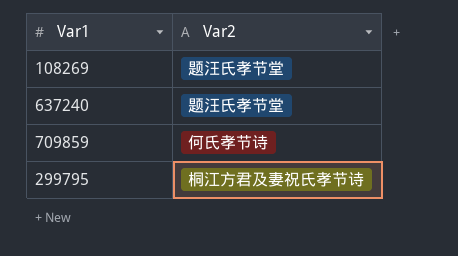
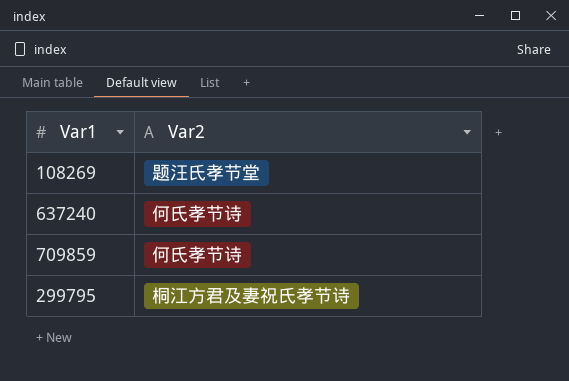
637240 | Var2: 题汪氏孝节堂 -> 何氏孝节诗

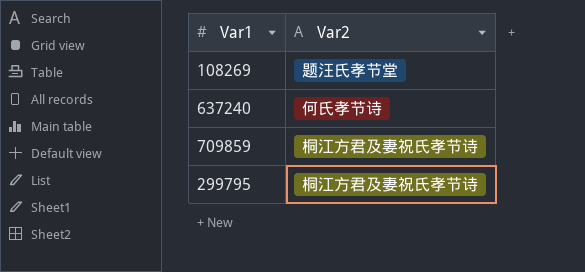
709859 | Var2: 何氏孝节诗 -> 桐江方君及妻祝氏孝节诗

